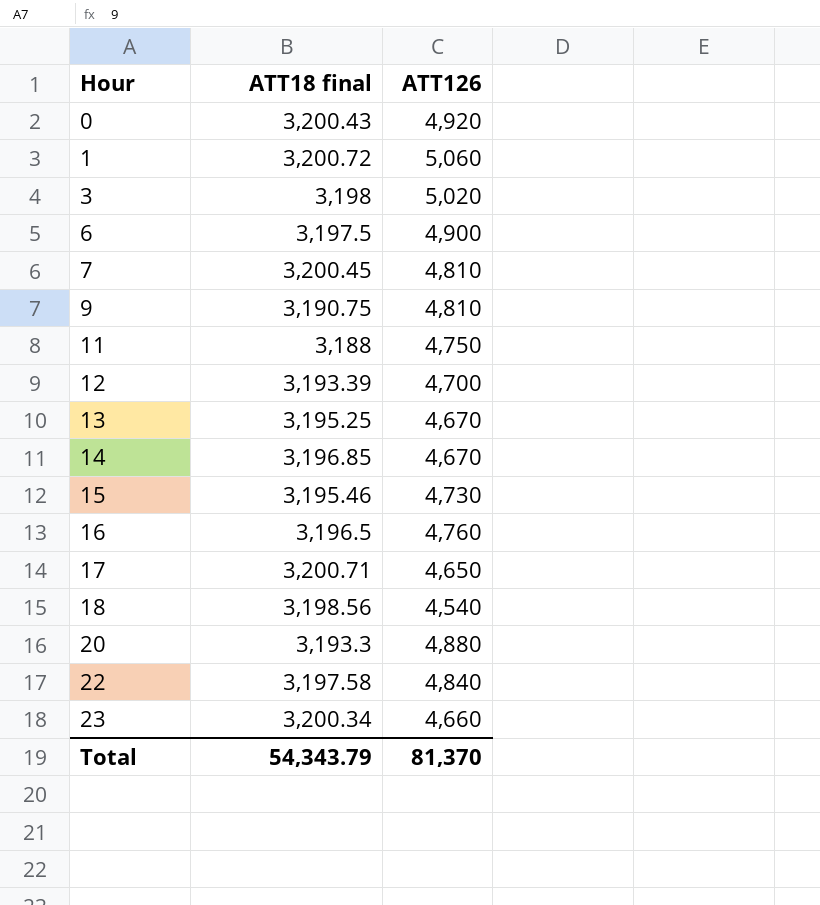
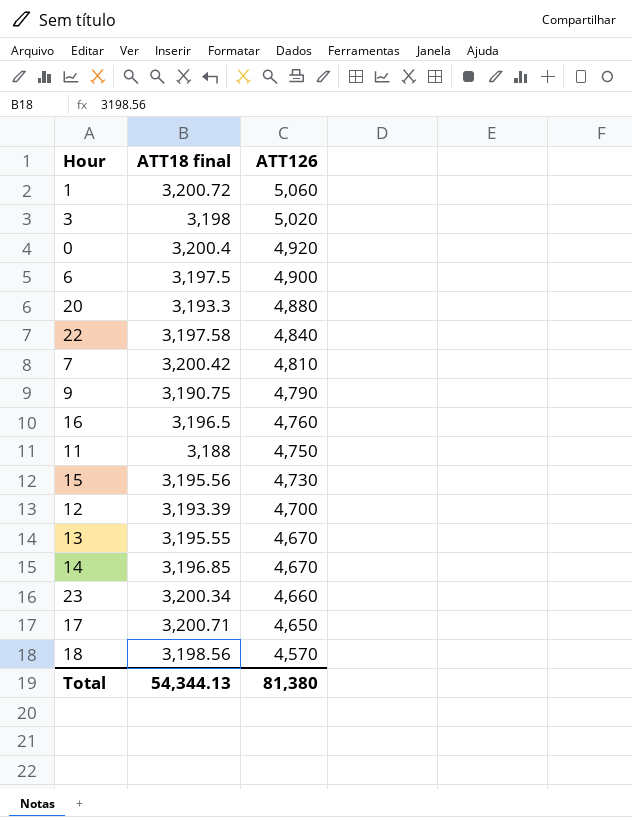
row order: Hour ascending -> ATT126 descending
0 | ATT18 final: 3,200.43 -> 3,200.4
7 | ATT18 final: 3,200.45 -> 3,200.42
9 | ATT126: 4,810 -> 4,790
15 | ATT18 final: 3,195.46 -> 3,195.56
13 | ATT18 final: 3,195.25 -> 3,195.55
18 | ATT126: 4,540 -> 4,570
Total | ATT18 final: 54,343.79 -> 54,344.13
Total | ATT126: 81,370 -> 81,380

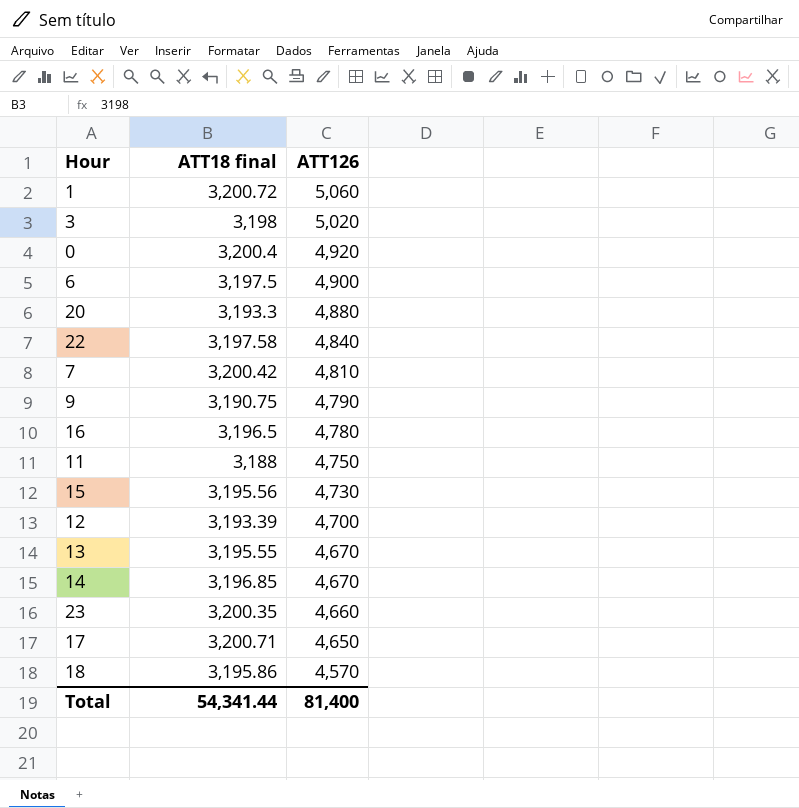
16 | ATT126: 4,760 -> 4,780
23 | ATT18 final: 3,200.34 -> 3,200.35
18 | ATT18 final: 3,198.56 -> 3,195.86
Total | ATT18 final: 54,344.13 -> 54,341.44
Total | ATT126: 81,380 -> 81,400

